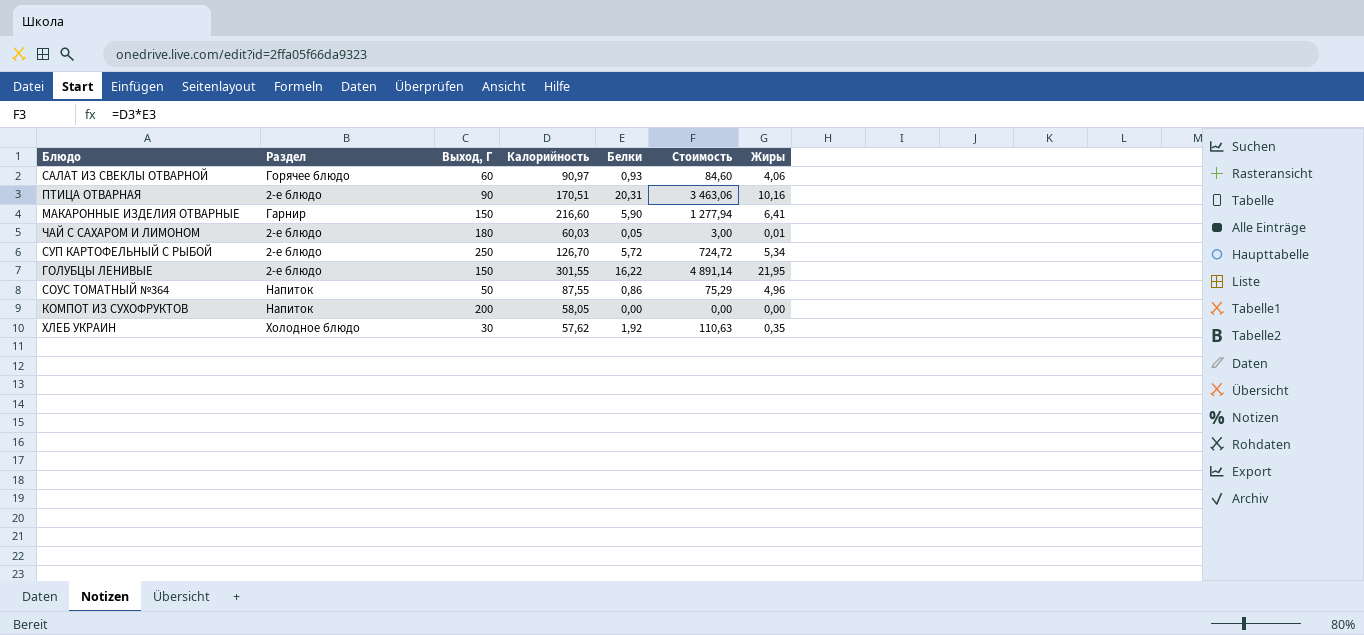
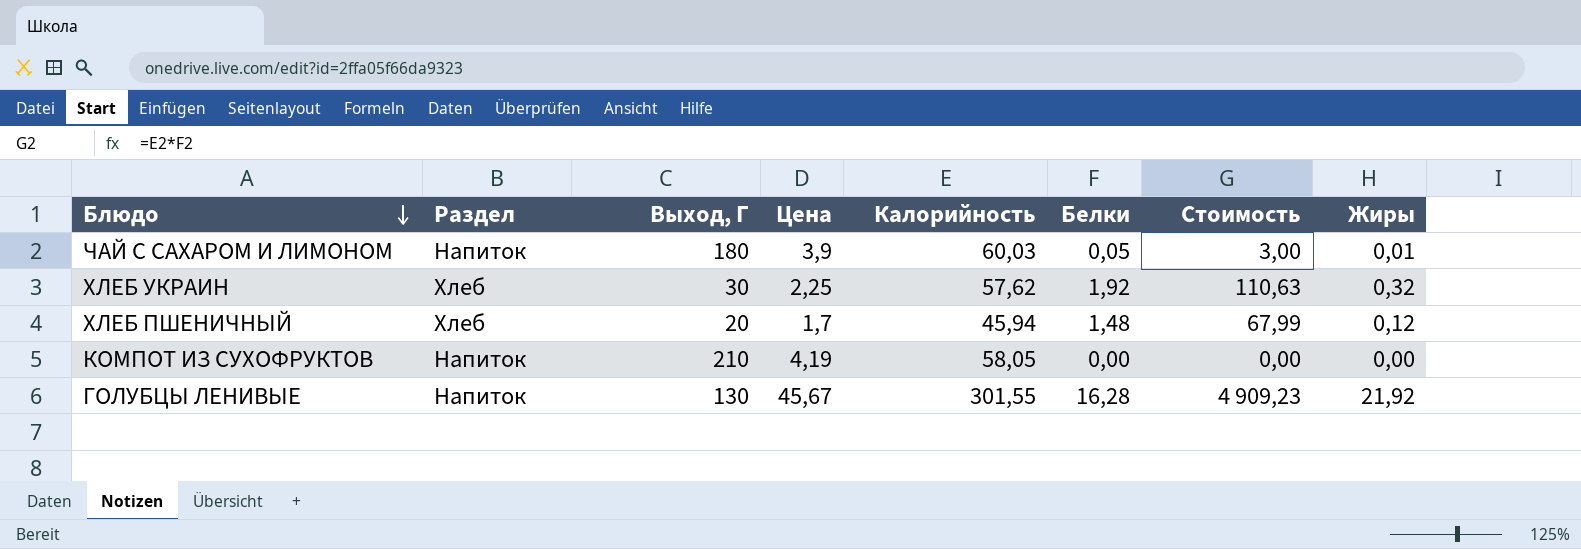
row order: none -> Блюдо descending
column Цена | position: none -> 4
row САЛАТ ИЗ СВЕКЛЫ ОТВАРНОЙ: Горячее блюдо | 60 | 90,97 | 0,93 | 84,60 | 4,06 -> none
row ПТИЦА ОТВАРНАЯ: 2-е блюдо | 90 | 170,51 | 20,31 | 3 463,06 | 10,16 -> none
row МАКАРОННЫЕ ИЗДЕЛИЯ ОТВАРНЫЕ: Гарнир | 150 | 216,60 | 5,90 | 1 277,94 | 6,41 -> none
row СУП КАРТОФЕЛЬНЫЙ С РЫБОЙ: 2-е блюдо | 250 | 126,70 | 5,72 | 724,72 | 5,34 -> none
row СОУС ТОМАТНЫЙ №364: Напиток | 50 | 87,55 | 0,86 | 75,29 | 4,96 -> none
ЧАЙ С САХАРОМ И ЛИМОНОМ | Раздел: 2-е блюдо -> Напиток
ХЛЕБ УКРАИН | Раздел: Холодное блюдо -> Хлеб
ХЛЕБ УКРАИН | Жиры: 0,35 -> 0,32
row ХЛЕБ ПШЕНИЧНЫЙ: none -> Хлеб | 20 | 1,7 | 45,94 | 1,48 | 67,99 | 0,12
КОМПОТ ИЗ СУХОФРУКТОВ | Выход, Г: 200 -> 210
ГОЛУБЦЫ ЛЕНИВЫЕ | Раздел: 2-е блюдо -> Напиток
ГОЛУБЦЫ ЛЕНИВЫЕ | Выход, Г: 150 -> 130
ГОЛУБЦЫ ЛЕНИВЫЕ | Белки: 16,22 -> 16,28
ГОЛУБЦЫ ЛЕНИВЫЕ | Стоимость: 4 891,14 -> 4 909,23
ГОЛУБЦЫ ЛЕНИВЫЕ | Жиры: 21,95 -> 21,92

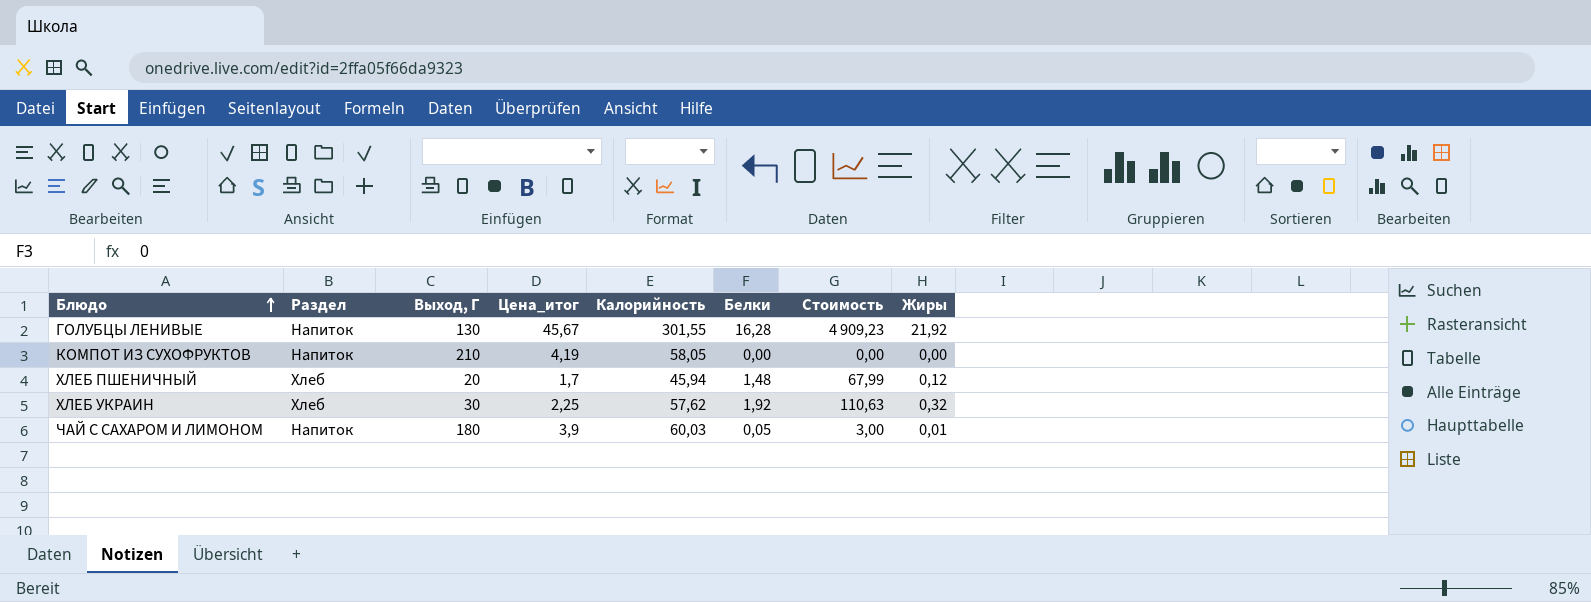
row order: Блюдо descending -> Блюдо ascending
column name: Цена -> Цена_итог

